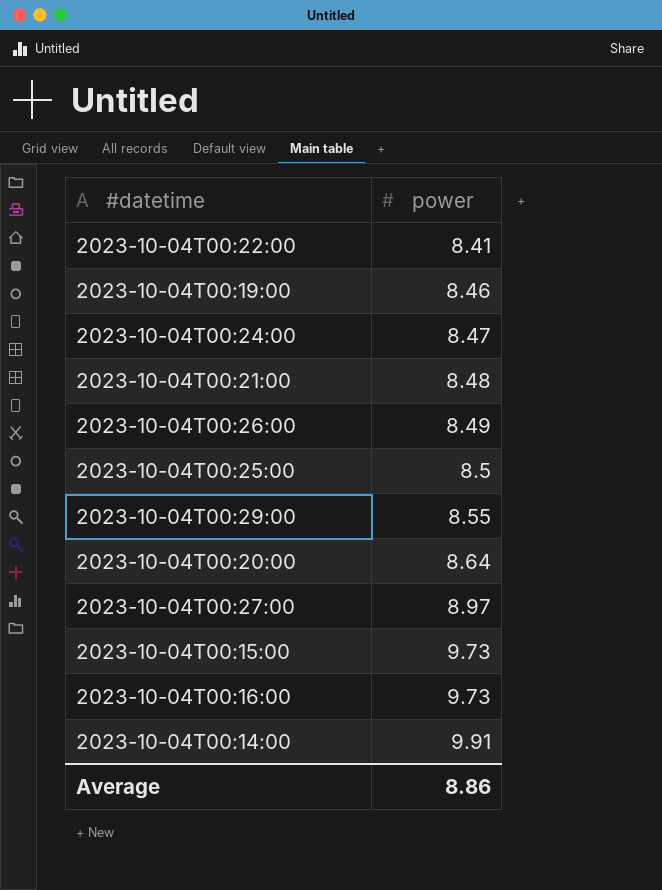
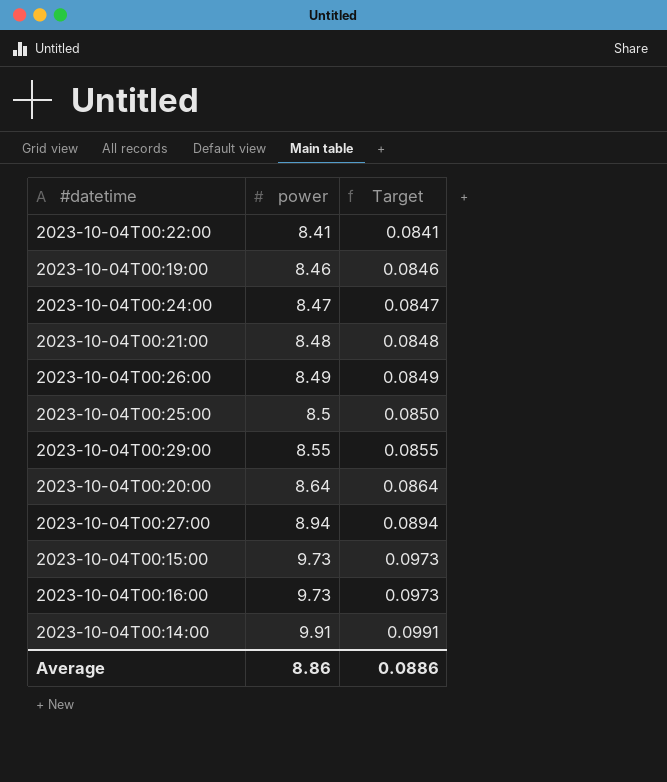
column Target | formula: none -> [power] * 0.01
2023-10-04T00:27:00 | power: 8.97 -> 8.94

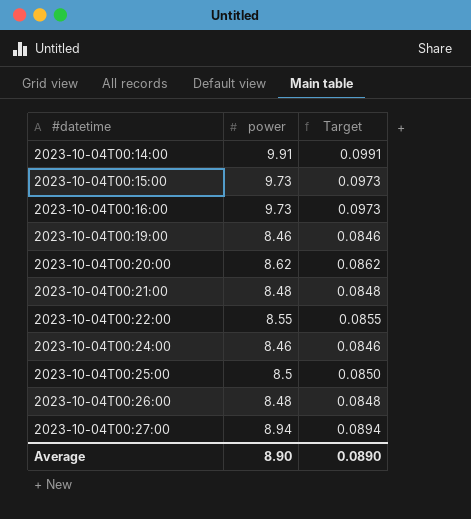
row order: power ascending -> #datetime ascending
row 2023-10-04T00:29:00: 8.55 | 0.0855 -> none
2023-10-04T00:20:00 | power: 8.64 -> 8.62
2023-10-04T00:20:00 | Target: 0.0864 -> 0.0862
2023-10-04T00:22:00 | power: 8.41 -> 8.55
2023-10-04T00:22:00 | Target: 0.0841 -> 0.0855
2023-10-04T00:24:00 | power: 8.47 -> 8.46
2023-10-04T00:24:00 | Target: 0.0847 -> 0.0846
2023-10-04T00:26:00 | power: 8.49 -> 8.48
2023-10-04T00:26:00 | Target: 0.0849 -> 0.0848
Average | power: 8.86 -> 8.90
Average | Target: 0.0886 -> 0.0890

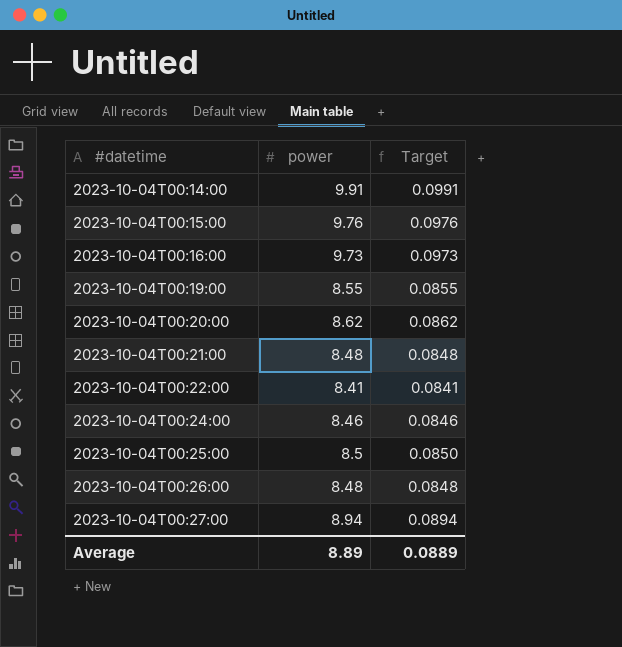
2023-10-04T00:15:00 | power: 9.73 -> 9.76
2023-10-04T00:15:00 | Target: 0.0973 -> 0.0976
2023-10-04T00:19:00 | power: 8.46 -> 8.55
2023-10-04T00:19:00 | Target: 0.0846 -> 0.0855
2023-10-04T00:22:00 | power: 8.55 -> 8.41
2023-10-04T00:22:00 | Target: 0.0855 -> 0.0841
Average | power: 8.90 -> 8.89
Average | Target: 0.0890 -> 0.0889

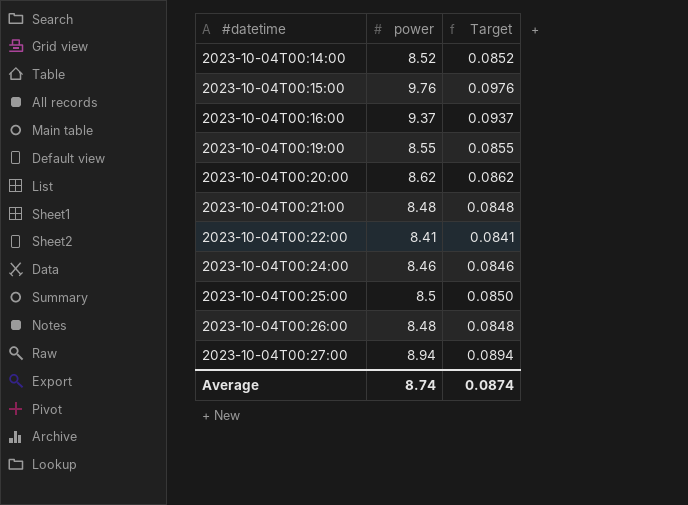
2023-10-04T00:14:00 | power: 9.91 -> 8.52
2023-10-04T00:14:00 | Target: 0.0991 -> 0.0852
2023-10-04T00:16:00 | power: 9.73 -> 9.37
2023-10-04T00:16:00 | Target: 0.0973 -> 0.0937
Average | power: 8.89 -> 8.74
Average | Target: 0.0889 -> 0.0874

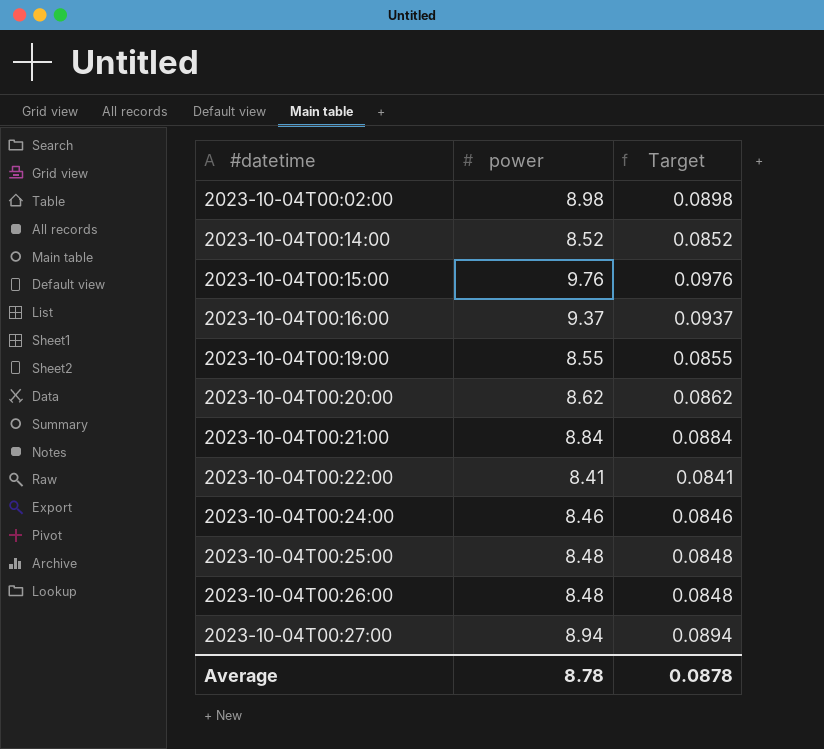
row 2023-10-04T00:02:00: none -> 8.98 | 0.0898
2023-10-04T00:21:00 | power: 8.48 -> 8.84
2023-10-04T00:21:00 | Target: 0.0848 -> 0.0884
2023-10-04T00:25:00 | power: 8.5 -> 8.48
2023-10-04T00:25:00 | Target: 0.0850 -> 0.0848
Average | power: 8.74 -> 8.78
Average | Target: 0.0874 -> 0.0878

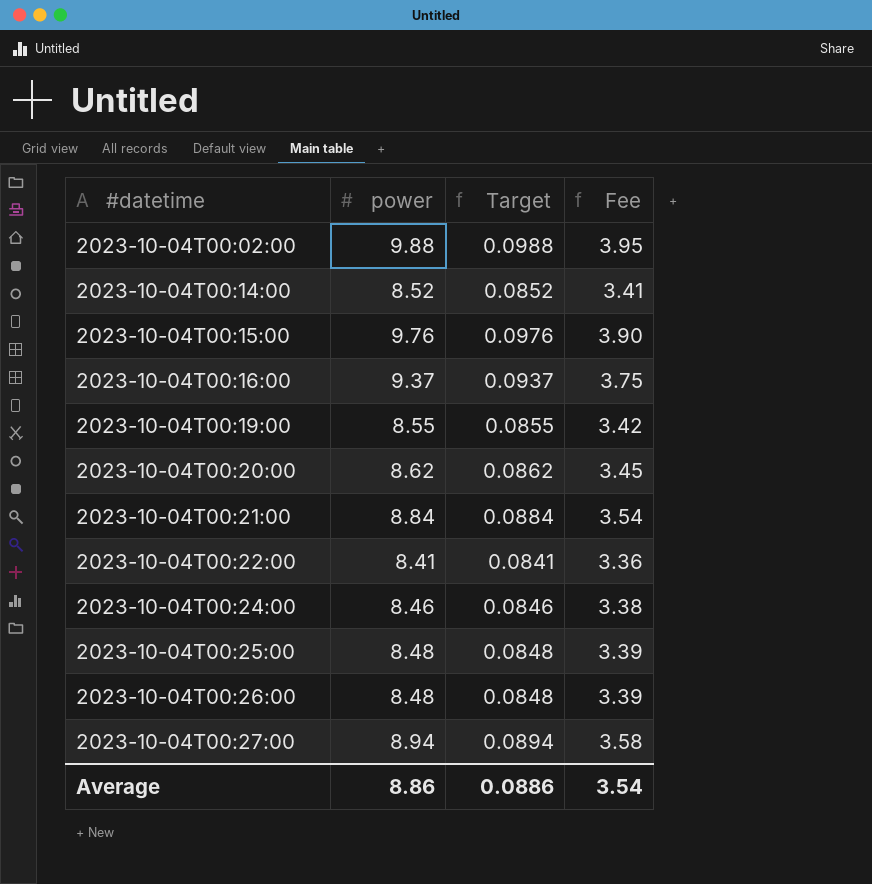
column Fee | formula: none -> [power] * 0.4
2023-10-04T00:02:00 | power: 8.98 -> 9.88
2023-10-04T00:02:00 | Target: 0.0898 -> 0.0988
Average | power: 8.78 -> 8.86
Average | Target: 0.0878 -> 0.0886

